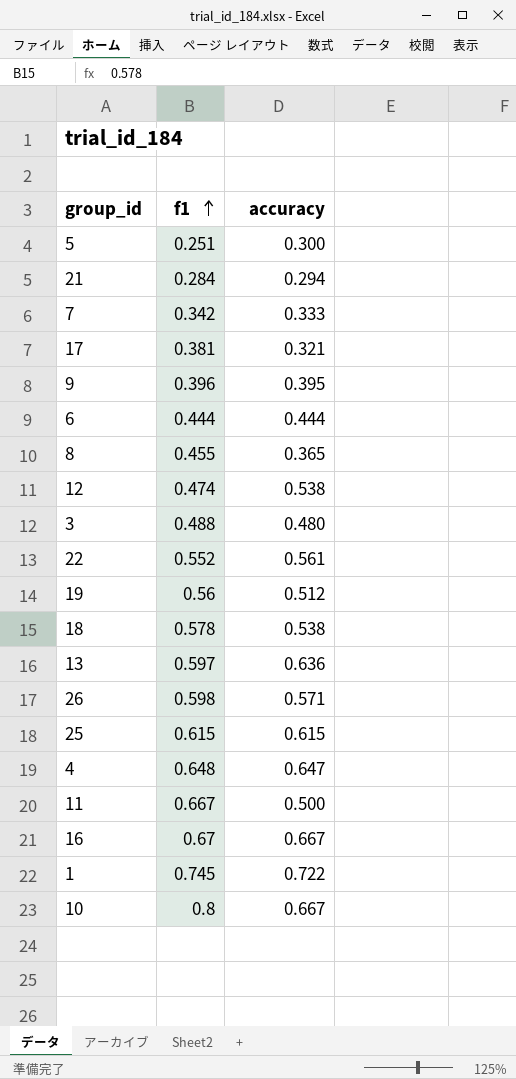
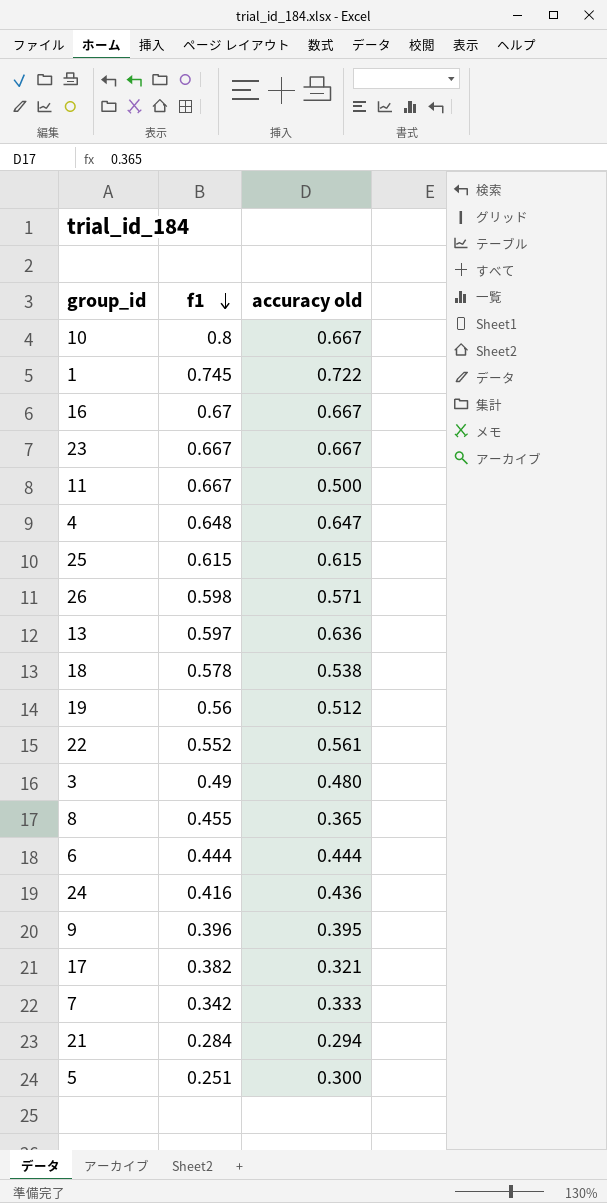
row order: f1 ascending -> f1 descending
column name: accuracy -> accuracy old
row 12: 0.474 | 0.538 -> none
row 23: none -> 0.667 | 0.667
3 | f1: 0.488 -> 0.49
row 24: none -> 0.416 | 0.436
17 | f1: 0.381 -> 0.382

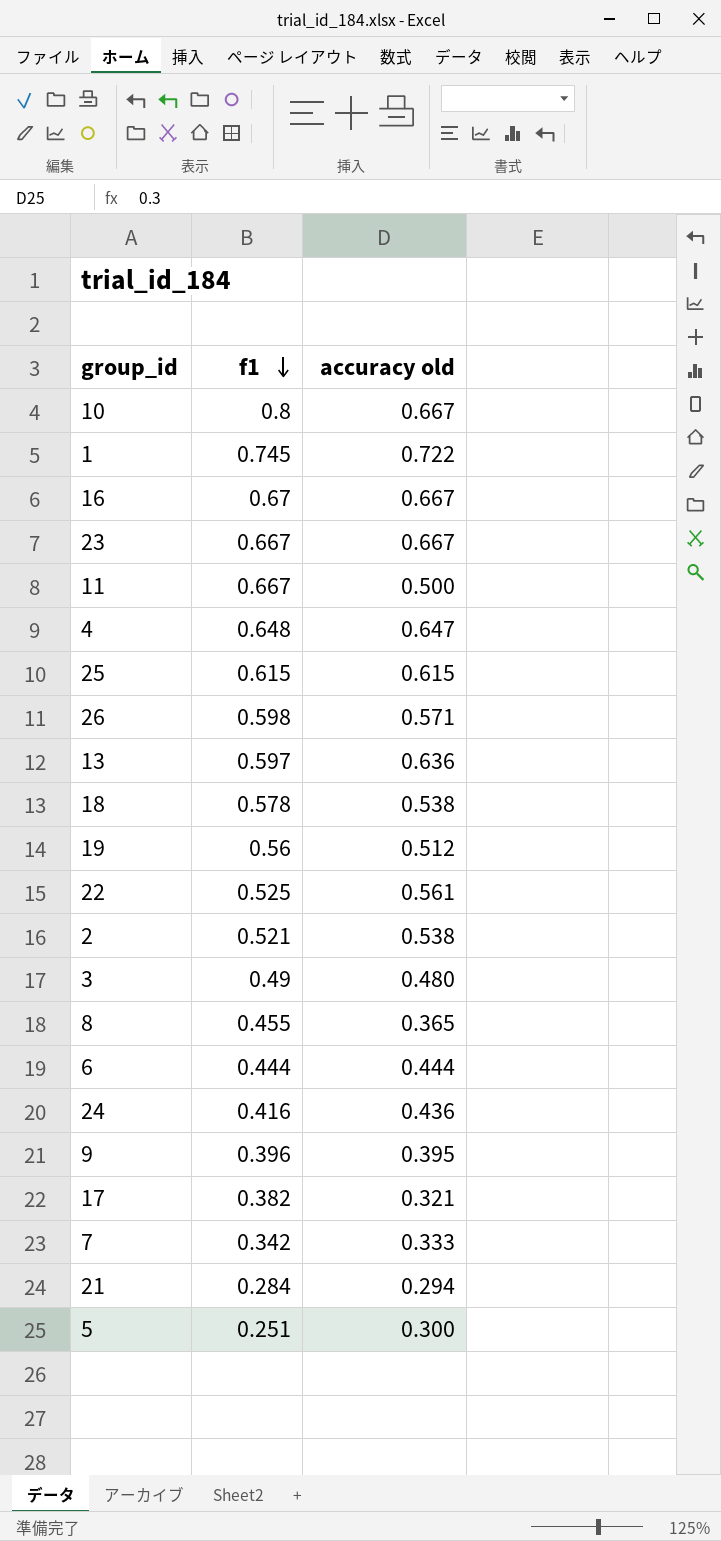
22 | f1: 0.552 -> 0.525
row 2: none -> 0.521 | 0.538

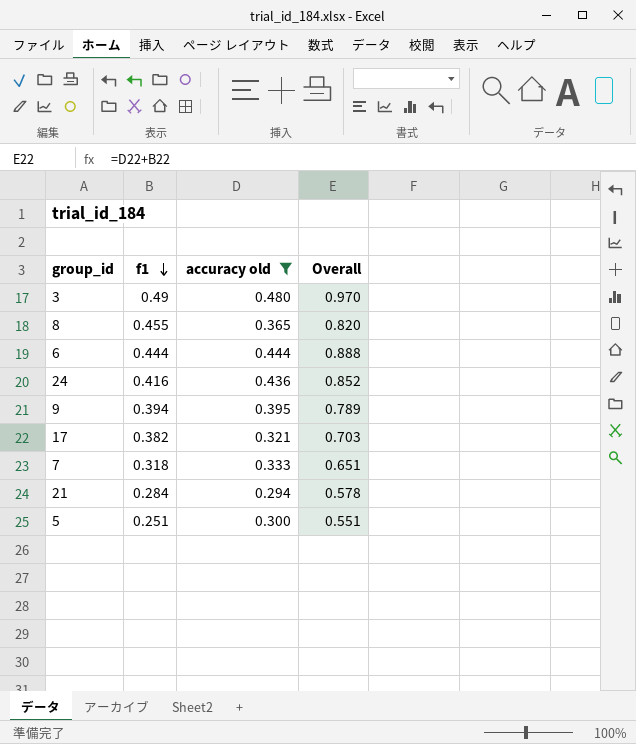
filter: none -> accuracy old <= 0.480
column Overall | formula: none -> [f1] + [accuracy old]
9 | f1: 0.396 -> 0.394
7 | f1: 0.342 -> 0.318

